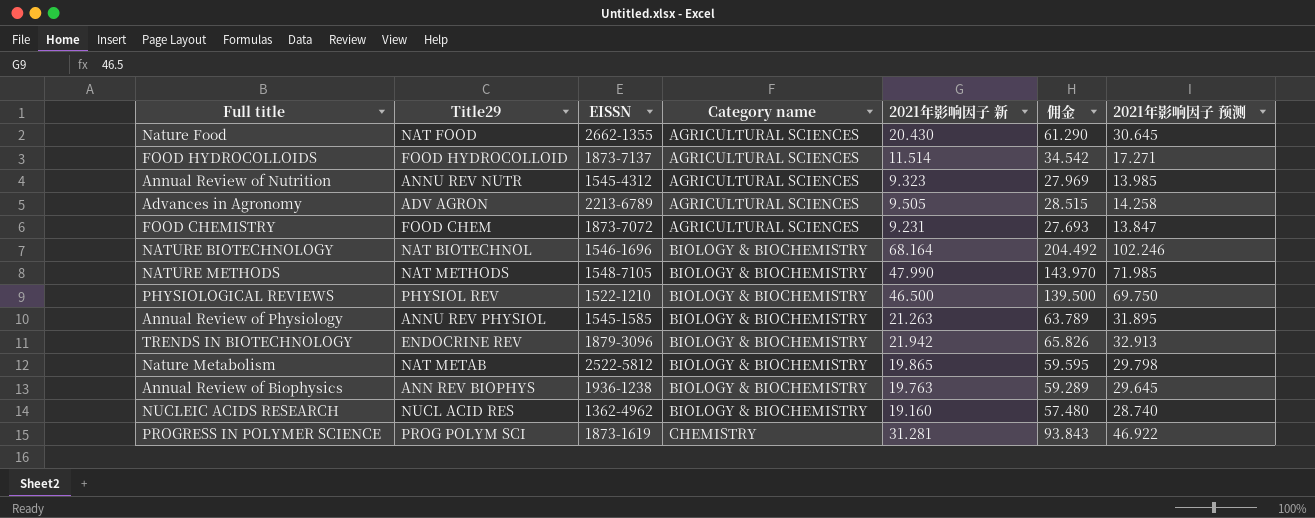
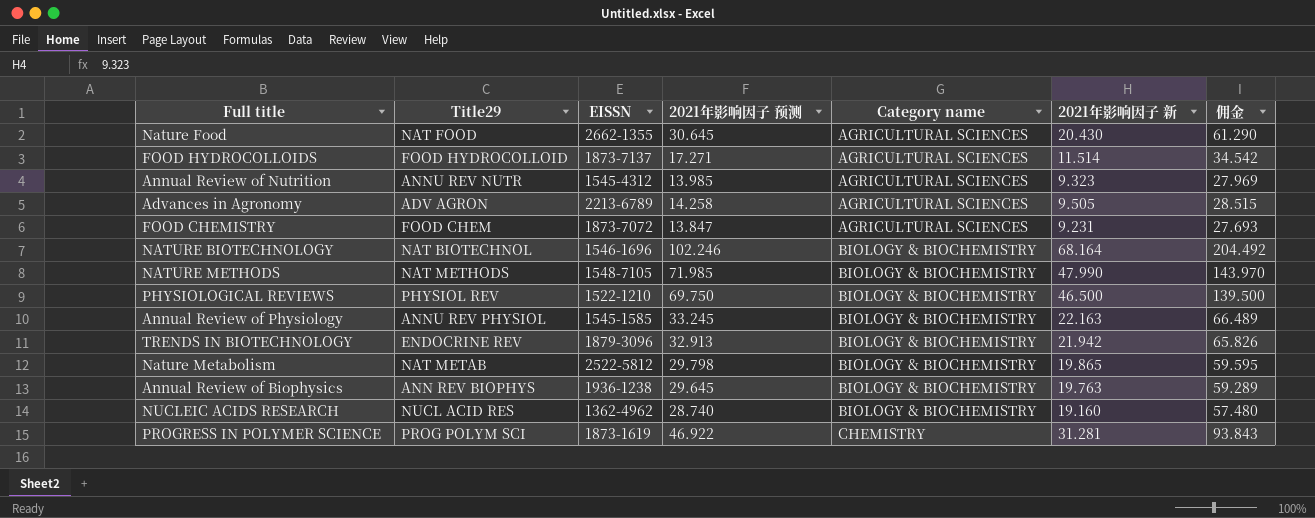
column 2021年影响因子 预测 | position: 7 -> 4
Annual Review of Physiology | 2021年影响因子 预测: 31.895 -> 33.245
Annual Review of Physiology | 2021年影响因子 新: 21.263 -> 22.163
Annual Review of Physiology | 佣金: 63.789 -> 66.489

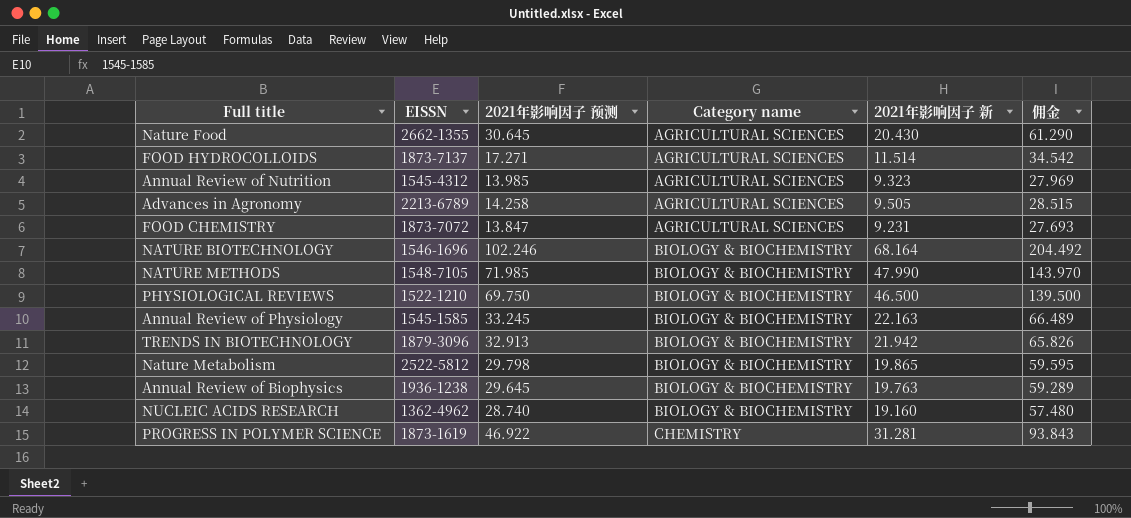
column Title29 | position: 2 -> none

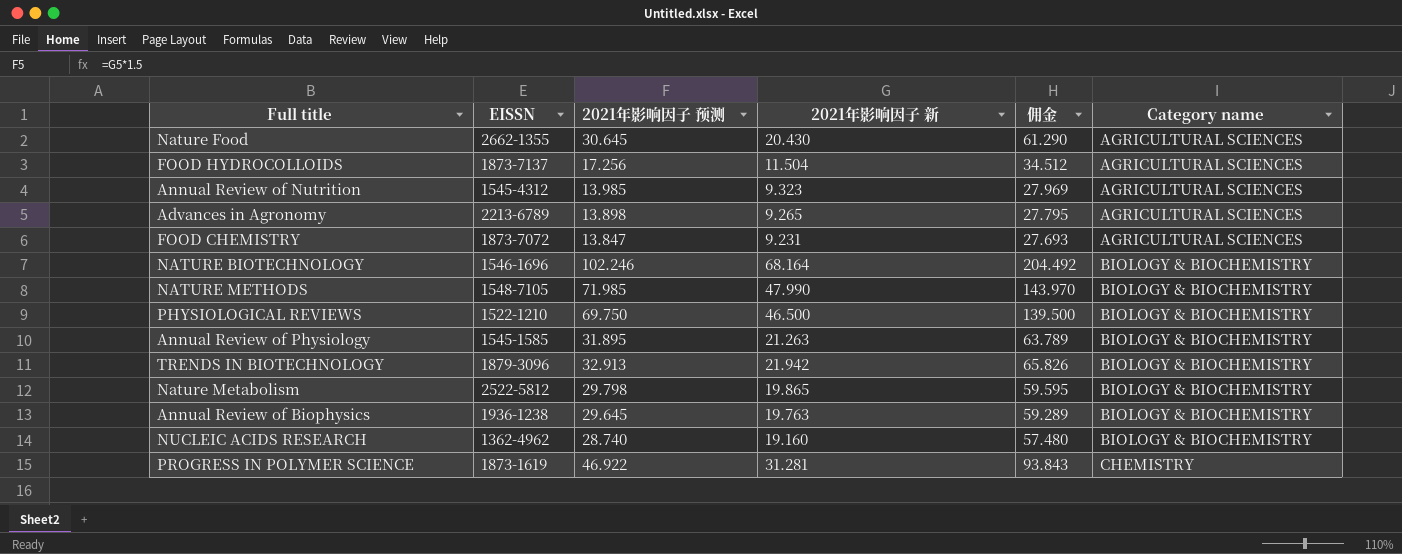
column Category name | position: 4 -> 6
FOOD HYDROCOLLOIDS | 2021年影响因子 预测: 17.271 -> 17.256
FOOD HYDROCOLLOIDS | 2021年影响因子 新: 11.514 -> 11.504
FOOD HYDROCOLLOIDS | 佣金: 34.542 -> 34.512
Advances in Agronomy | 2021年影响因子 预测: 14.258 -> 13.898
Advances in Agronomy | 2021年影响因子 新: 9.505 -> 9.265
Advances in Agronomy | 佣金: 28.515 -> 27.795
Annual Review of Physiology | 2021年影响因子 预测: 33.245 -> 31.895
Annual Review of Physiology | 2021年影响因子 新: 22.163 -> 21.263
Annual Review of Physiology | 佣金: 66.489 -> 63.789

